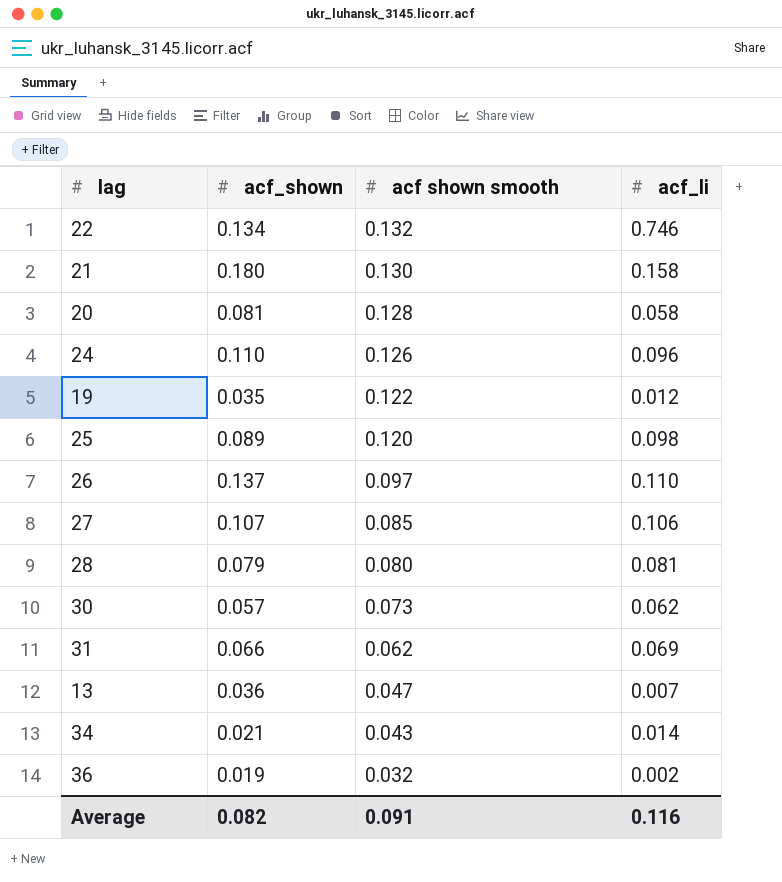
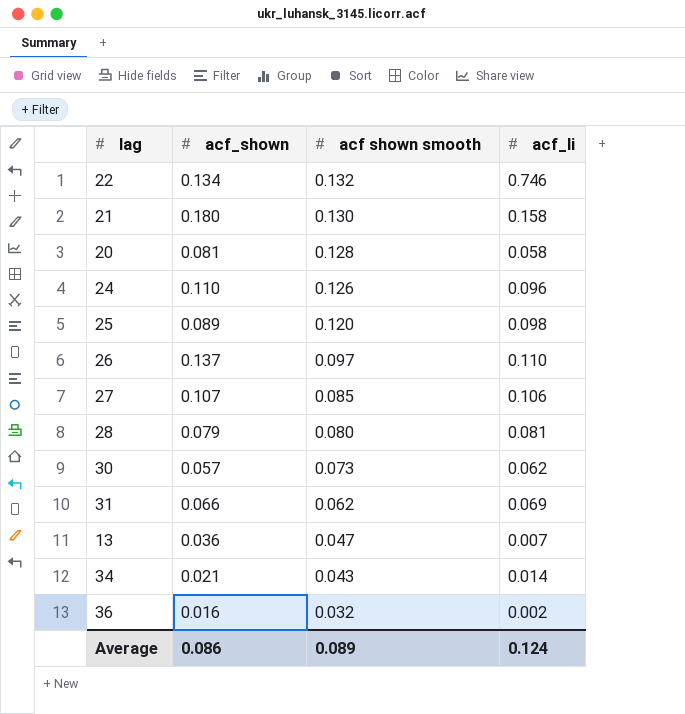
row 19: 0.035 | 0.122 | 0.012 -> none
36 | acf_shown: 0.019 -> 0.016
Average | acf_shown: 0.082 -> 0.086
Average | acf shown smooth: 0.091 -> 0.089
Average | acf_li: 0.116 -> 0.124

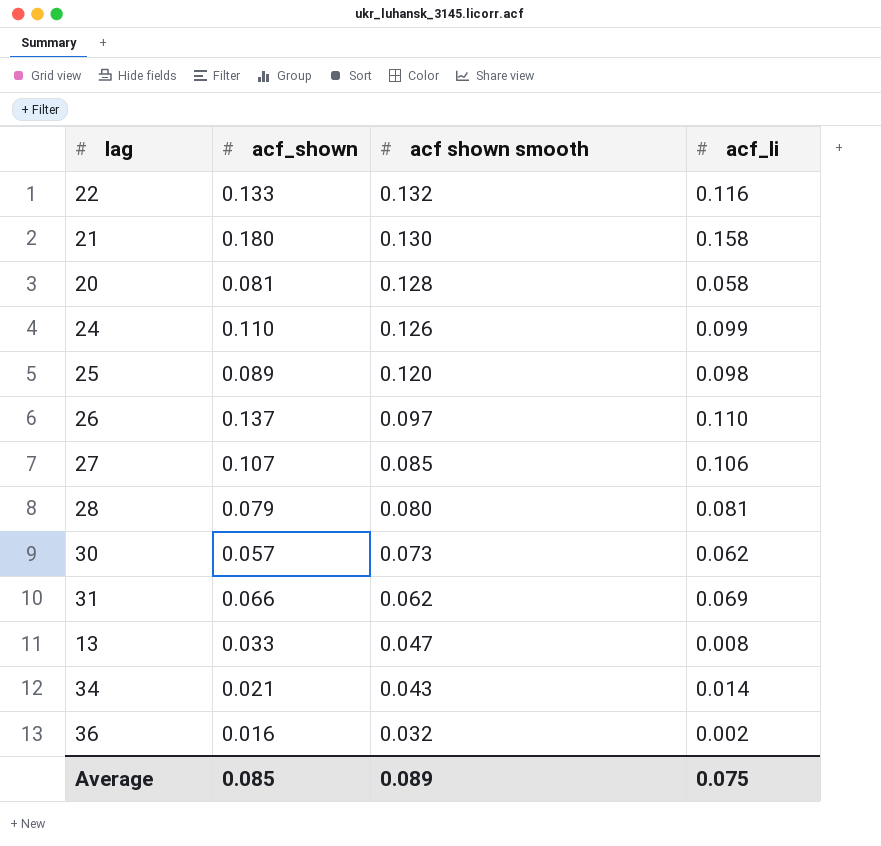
22 | acf_shown: 0.134 -> 0.133
22 | acf_li: 0.746 -> 0.116
24 | acf_li: 0.096 -> 0.099
13 | acf_shown: 0.036 -> 0.033
13 | acf_li: 0.007 -> 0.008
Average | acf_shown: 0.086 -> 0.085
Average | acf_li: 0.124 -> 0.075

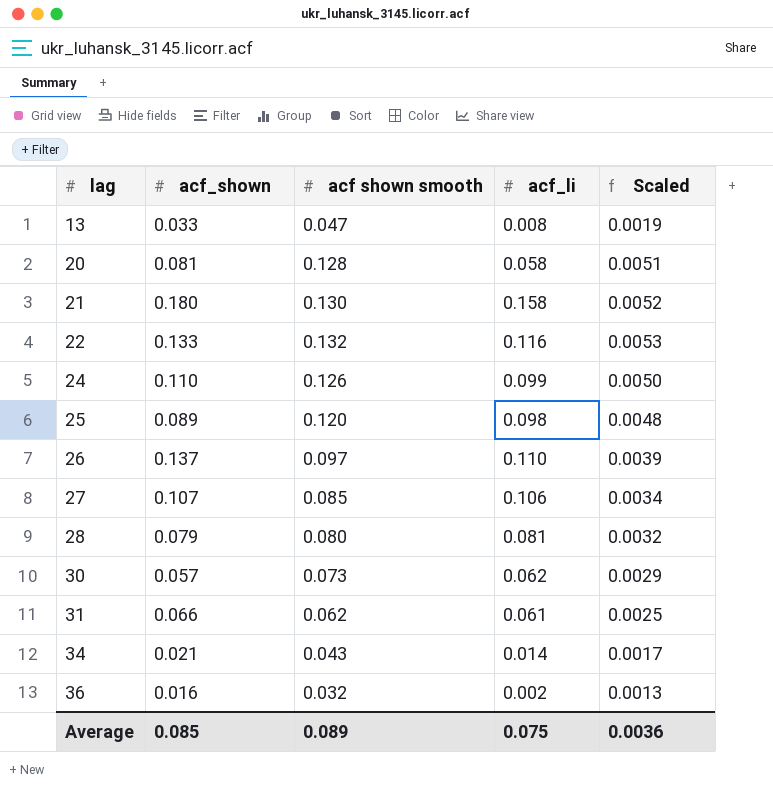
row order: acf shown smooth descending -> lag ascending
column Scaled | formula: none -> [acf shown smooth] * 0.04
31 | acf_li: 0.069 -> 0.061

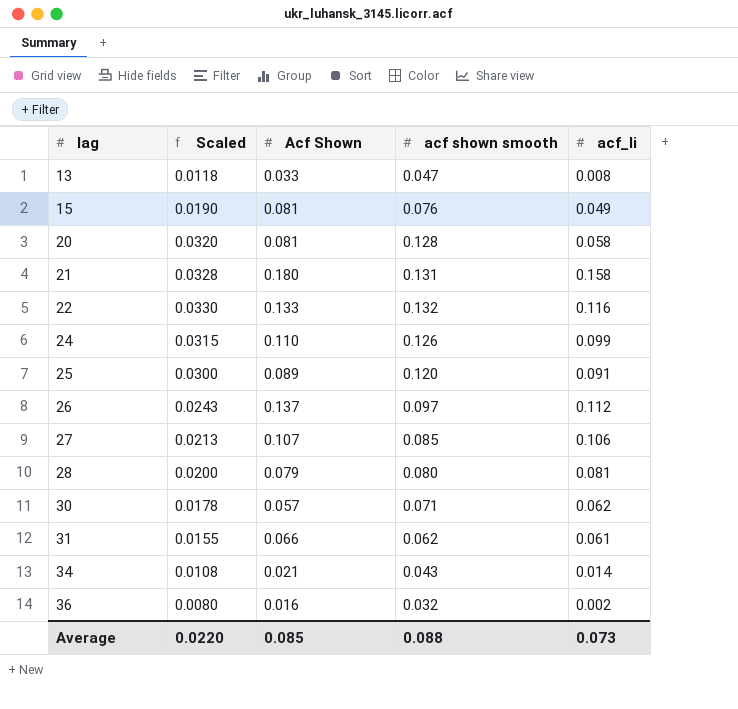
column Scaled | formula: [acf shown smooth] * 0.04 -> [acf shown smooth] * 0.25
column Scaled | position: 5 -> 2
column name: acf_shown -> Acf Shown
row 15: none -> 0.0190 | 0.081 | 0.076 | 0.049
21 | acf shown smooth: 0.130 -> 0.131
25 | acf_li: 0.098 -> 0.091
26 | acf_li: 0.110 -> 0.112
30 | acf shown smooth: 0.073 -> 0.071
Average | Scaled: 0.0036 -> 0.0220
Average | acf shown smooth: 0.089 -> 0.088
Average | acf_li: 0.075 -> 0.073

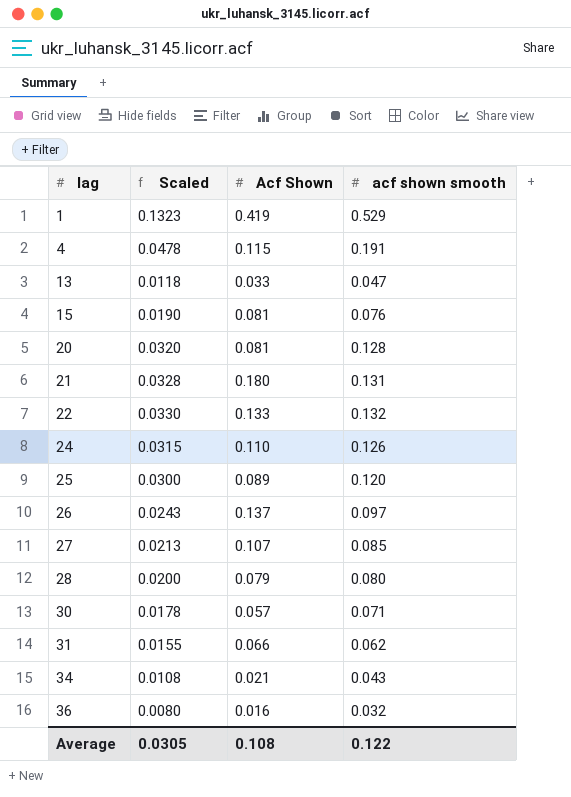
column acf_li | position: 5 -> none
row 1: none -> 0.1323 | 0.419 | 0.529
row 4: none -> 0.0478 | 0.115 | 0.191
Average | Scaled: 0.0220 -> 0.0305
Average | Acf Shown: 0.085 -> 0.108
Average | acf shown smooth: 0.088 -> 0.122

